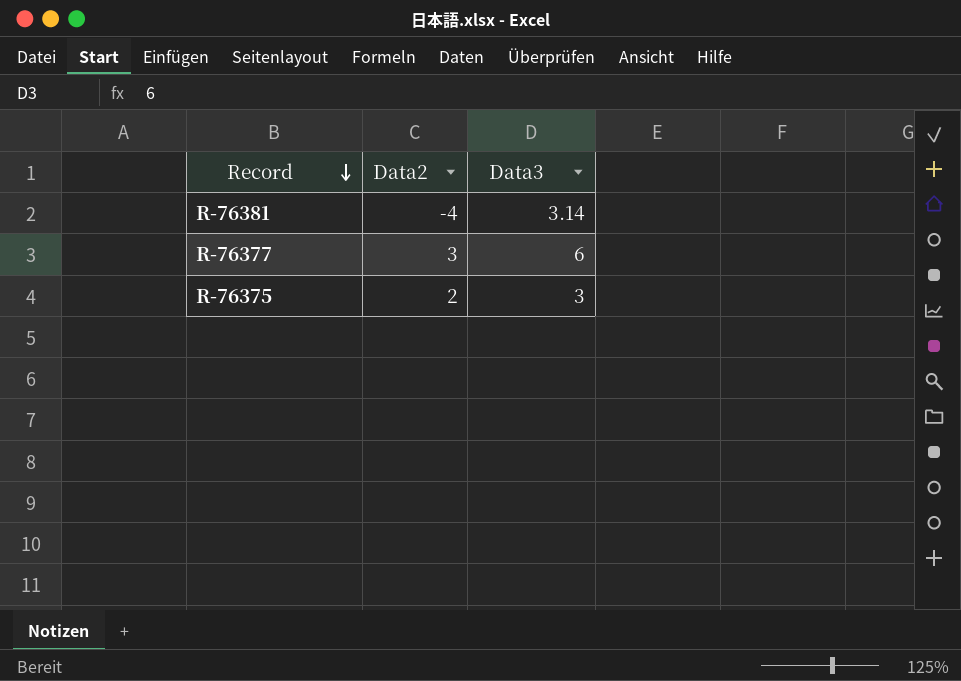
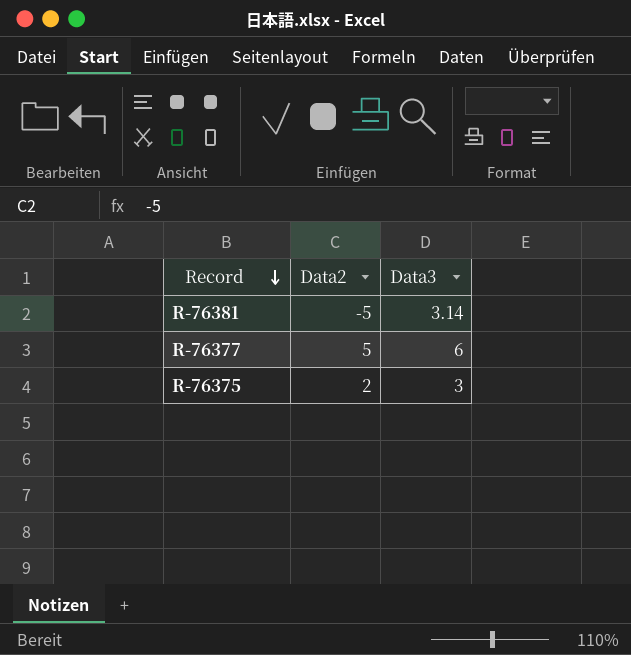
R-76381 | Data2: -4 -> -5
R-76377 | Data2: 3 -> 5

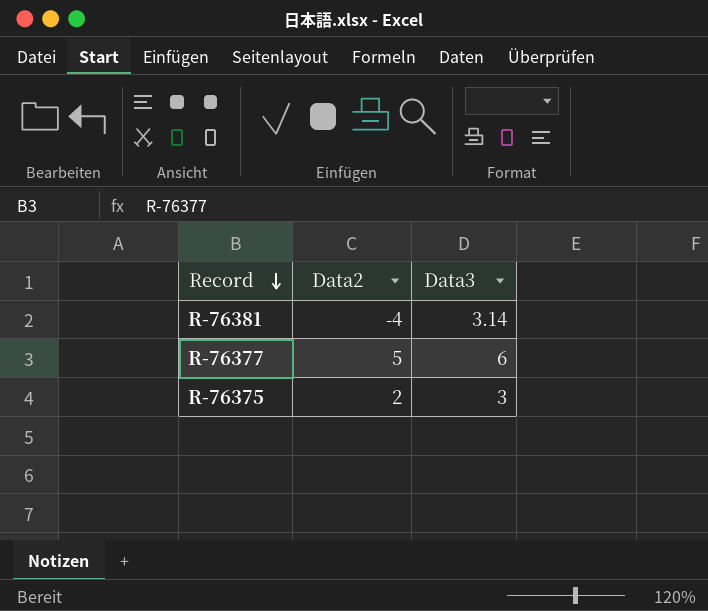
R-76381 | Data2: -5 -> -4

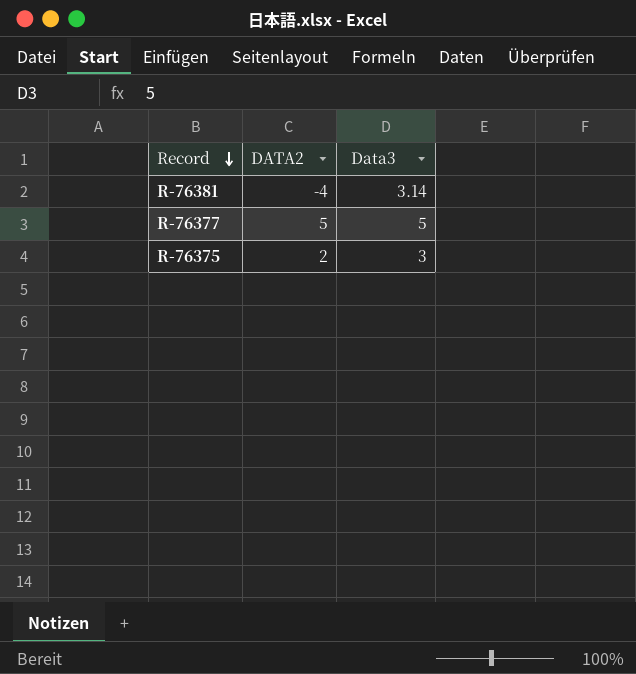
column name: Data2 -> DATA2
R-76377 | Data3: 6 -> 5

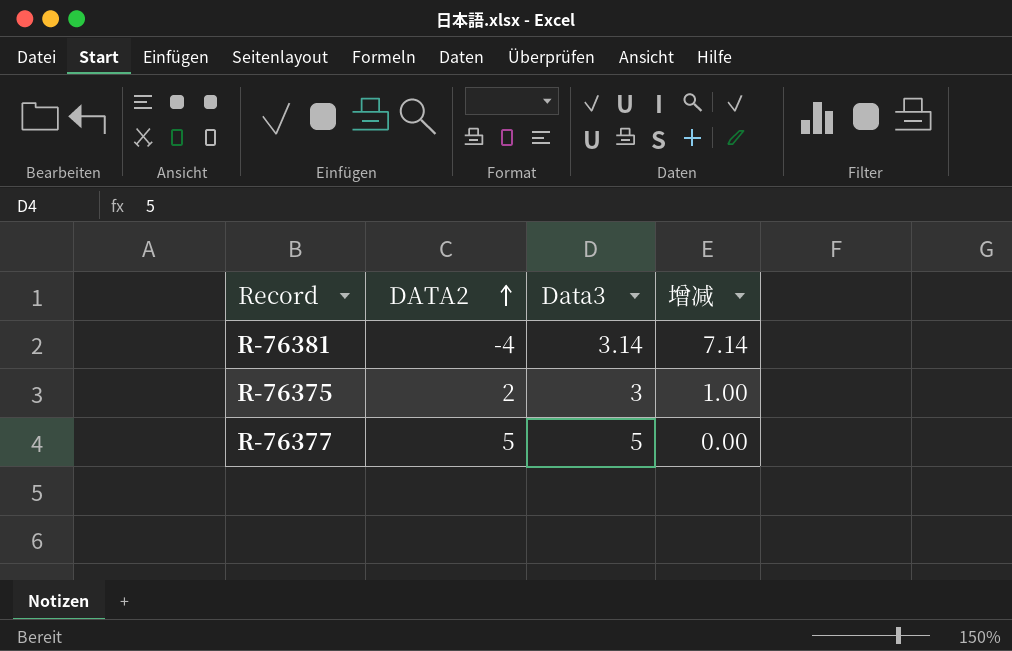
row order: Record descending -> DATA2 ascending
column 增减 | formula: none -> [Data3] - [DATA2]

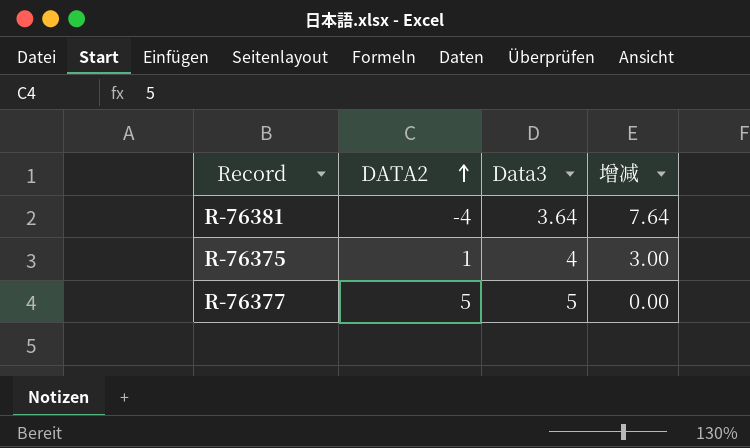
R-76381 | Data3: 3.14 -> 3.64
R-76381 | 增减: 7.14 -> 7.64
R-76375 | DATA2: 2 -> 1
R-76375 | Data3: 3 -> 4
R-76375 | 增减: 1.00 -> 3.00

